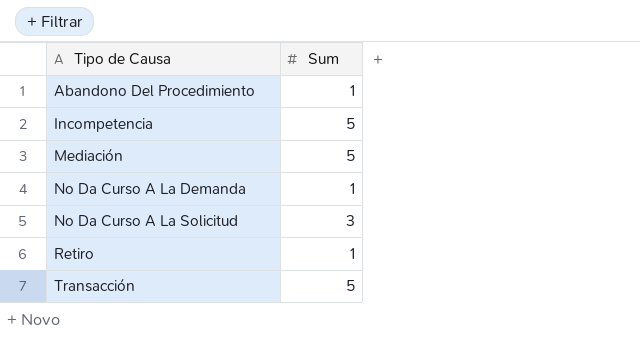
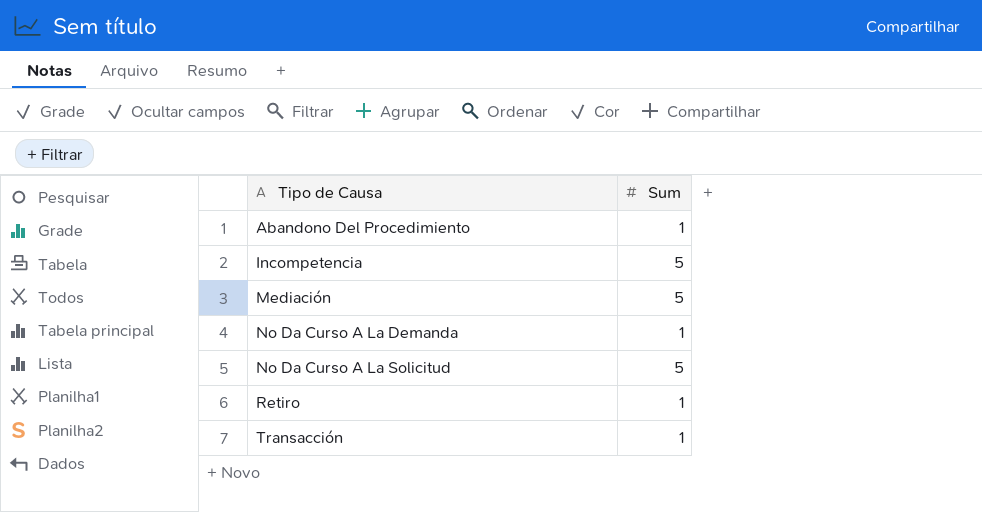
No Da Curso A La Solicitud | Sum: 3 -> 5
Transacción | Sum: 5 -> 1

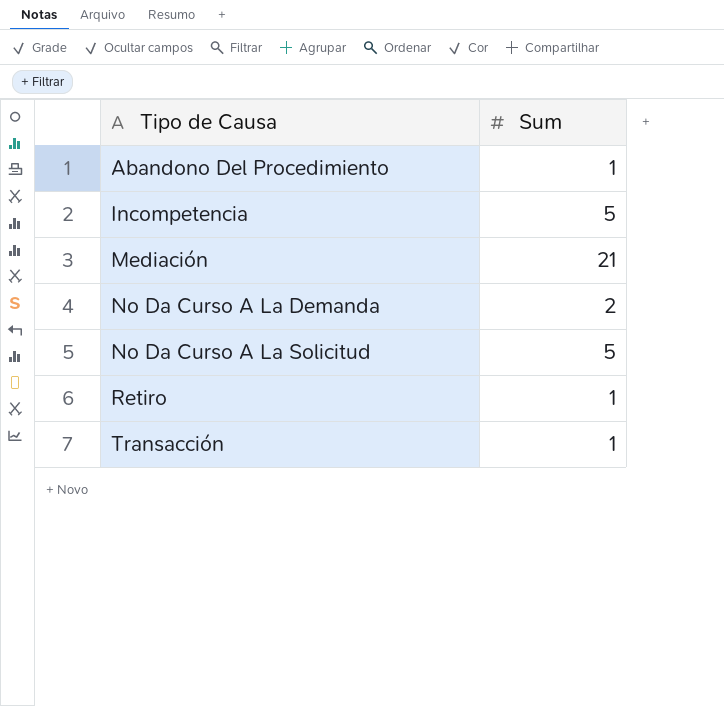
Mediación | Sum: 5 -> 21
No Da Curso A La Demanda | Sum: 1 -> 2

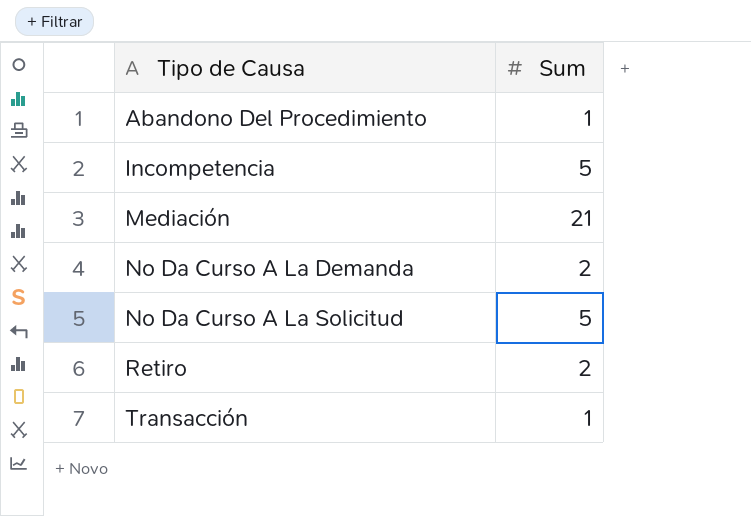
Retiro | Sum: 1 -> 2

